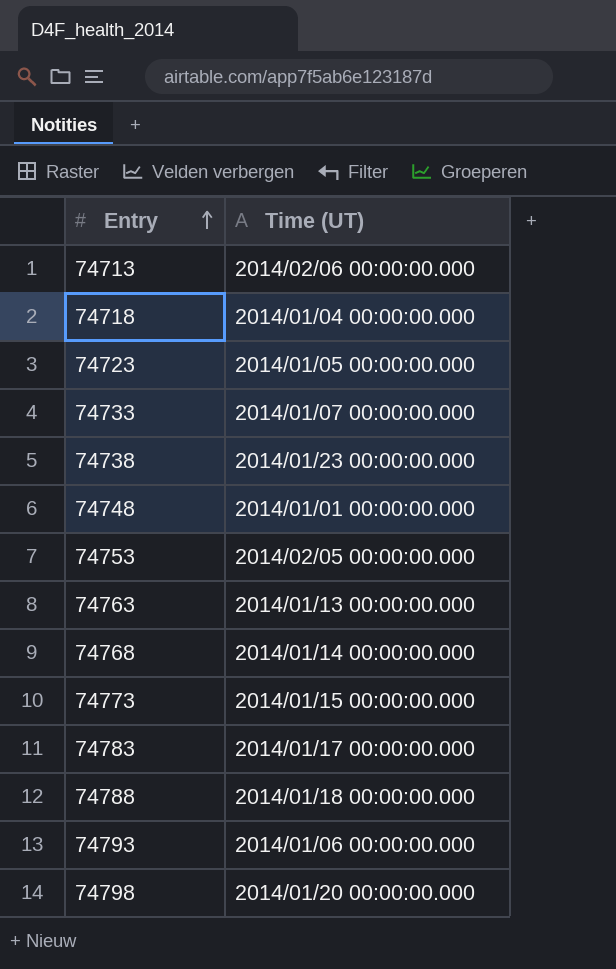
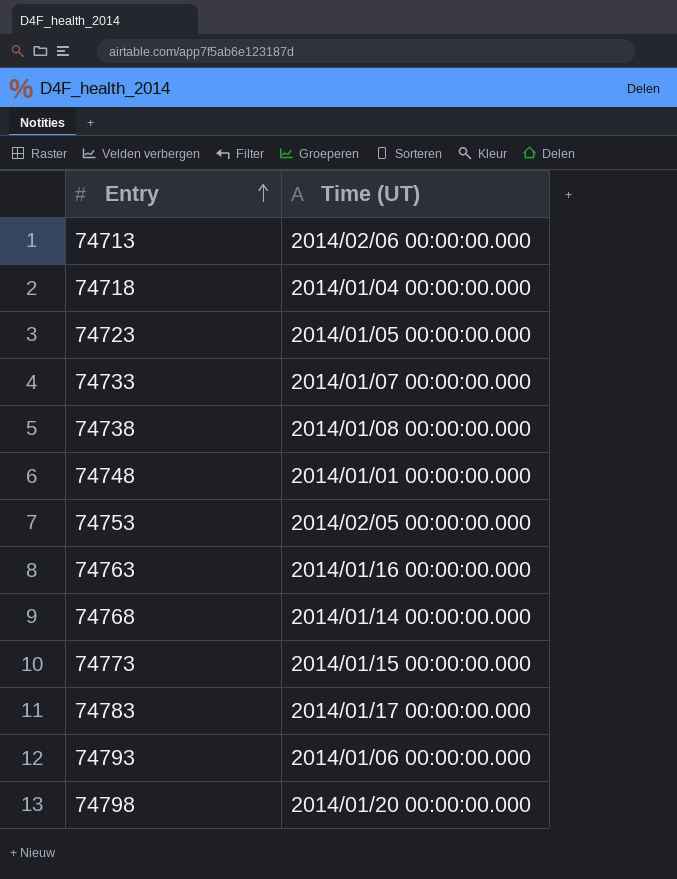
row 74788: 2014/01/18 00:00:00.000 -> none
74738 | Time (UT): 2014/01/23 00:00:00.000 -> 2014/01/08 00:00:00.000
74763 | Time (UT): 2014/01/13 00:00:00.000 -> 2014/01/16 00:00:00.000

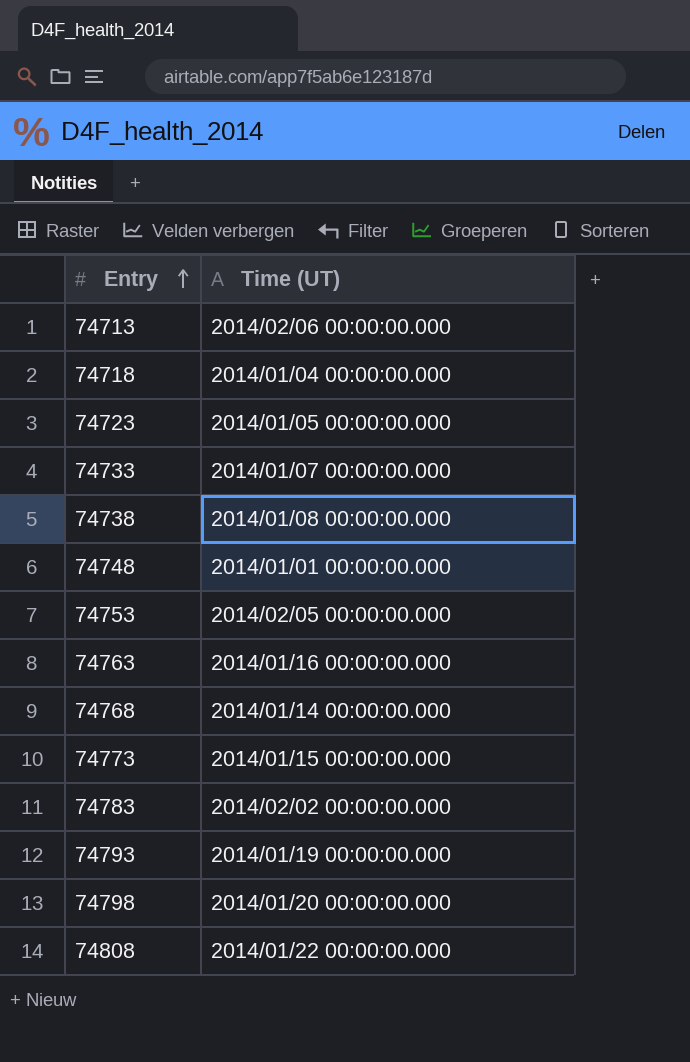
74783 | Time (UT): 2014/01/17 00:00:00.000 -> 2014/02/02 00:00:00.000
74793 | Time (UT): 2014/01/06 00:00:00.000 -> 2014/01/19 00:00:00.000
row 74808: none -> 2014/01/22 00:00:00.000

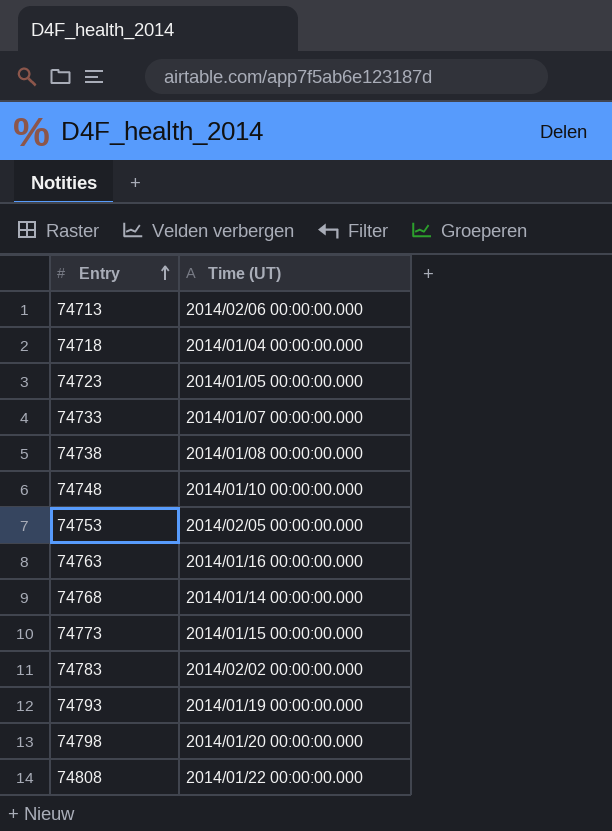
74748 | Time (UT): 2014/01/01 00:00:00.000 -> 2014/01/10 00:00:00.000

